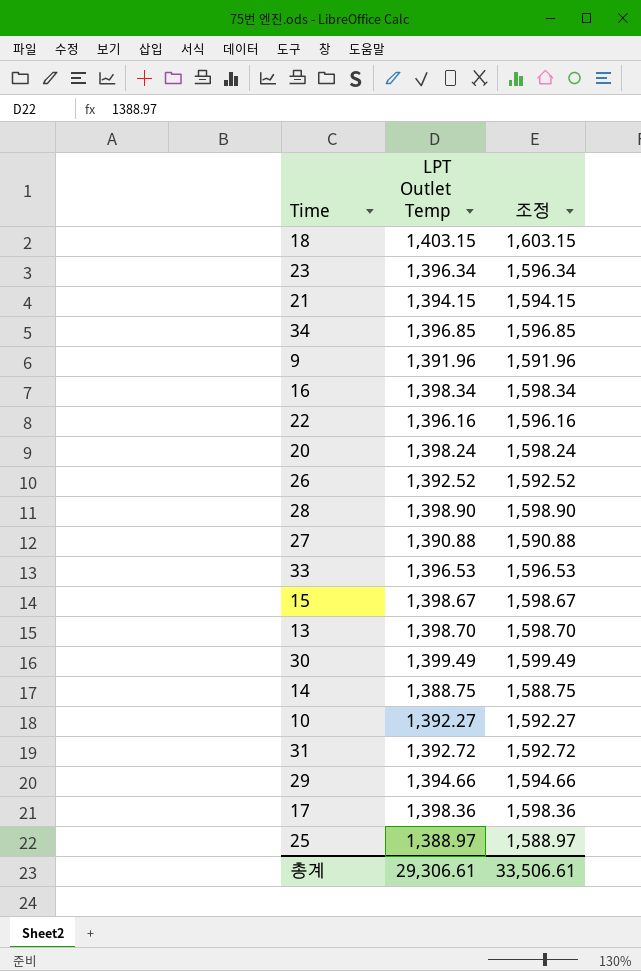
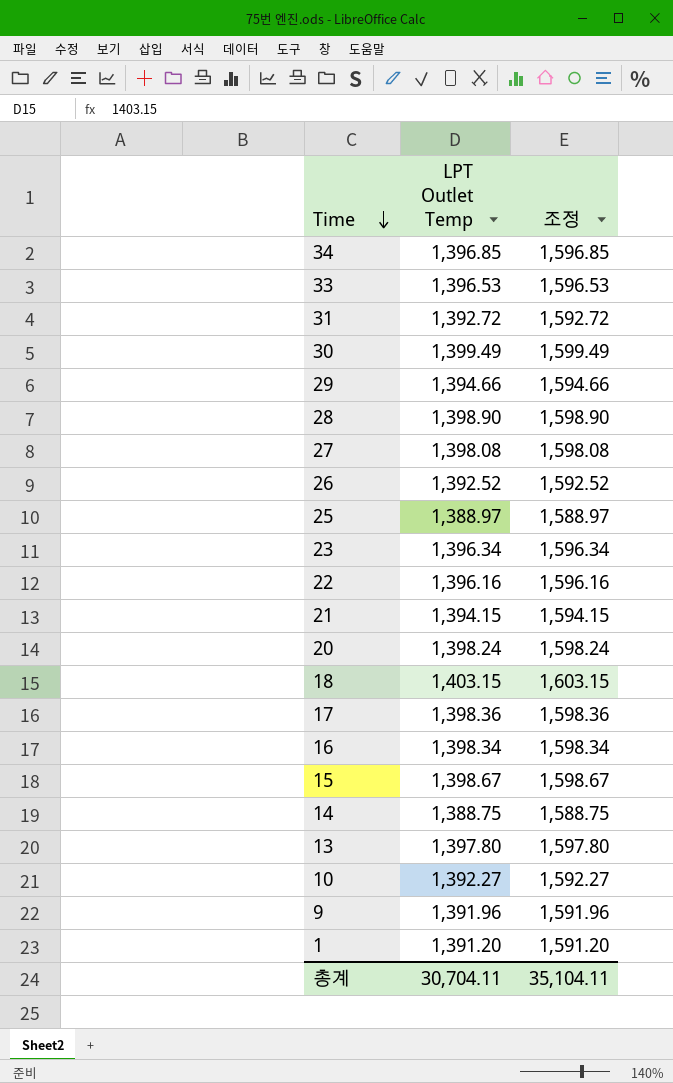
row order: none -> Time descending
27 | LPT Outlet Temp: 1,390.88 -> 1,398.08
27 | 조정: 1,590.88 -> 1,598.08
13 | LPT Outlet Temp: 1,398.70 -> 1,397.80
13 | 조정: 1,598.70 -> 1,597.80
row 1: none -> 1,391.20 | 1,591.20
총계 | LPT Outlet Temp: 29,306.61 -> 30,704.11
총계 | 조정: 33,506.61 -> 35,104.11

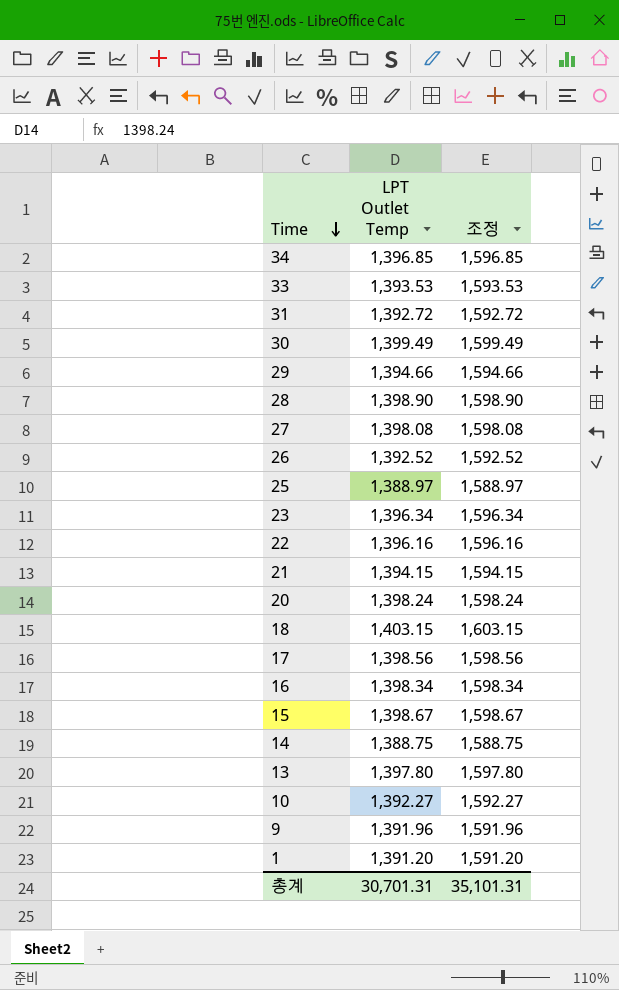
33 | LPT Outlet Temp: 1,396.53 -> 1,393.53
33 | 조정: 1,596.53 -> 1,593.53
17 | LPT Outlet Temp: 1,398.36 -> 1,398.56
17 | 조정: 1,598.36 -> 1,598.56
총계 | LPT Outlet Temp: 30,704.11 -> 30,701.31
총계 | 조정: 35,104.11 -> 35,101.31

